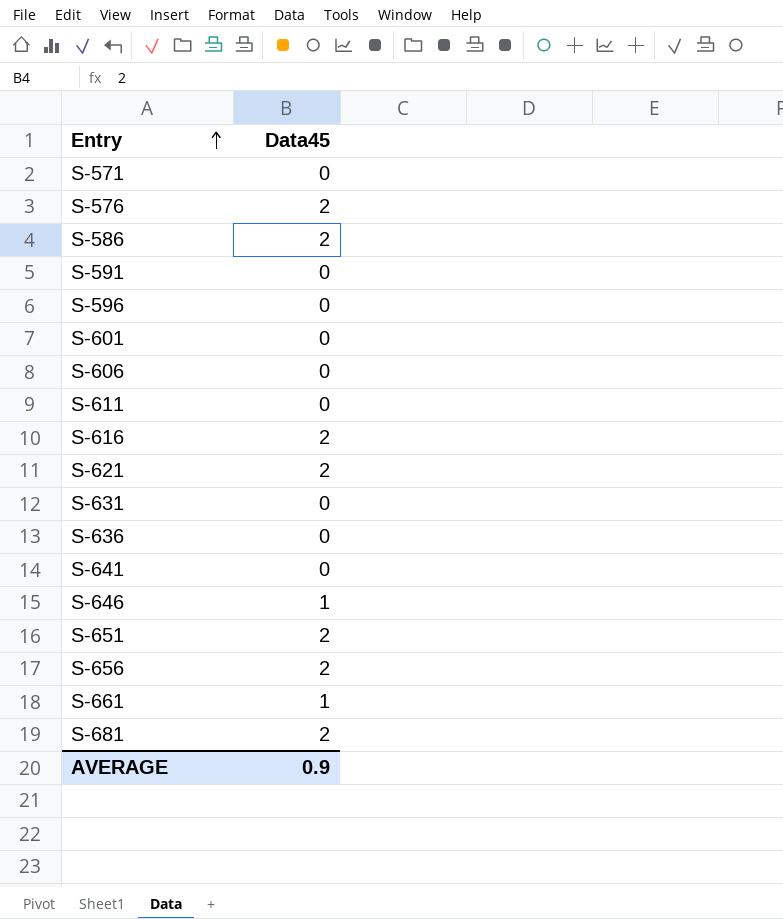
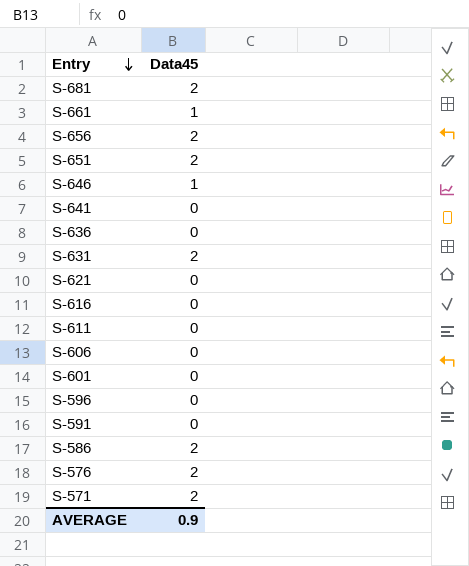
row order: Entry ascending -> Entry descending
S-631 | Data45: 0 -> 2
S-621 | Data45: 2 -> 0
S-616 | Data45: 2 -> 0
S-571 | Data45: 0 -> 2

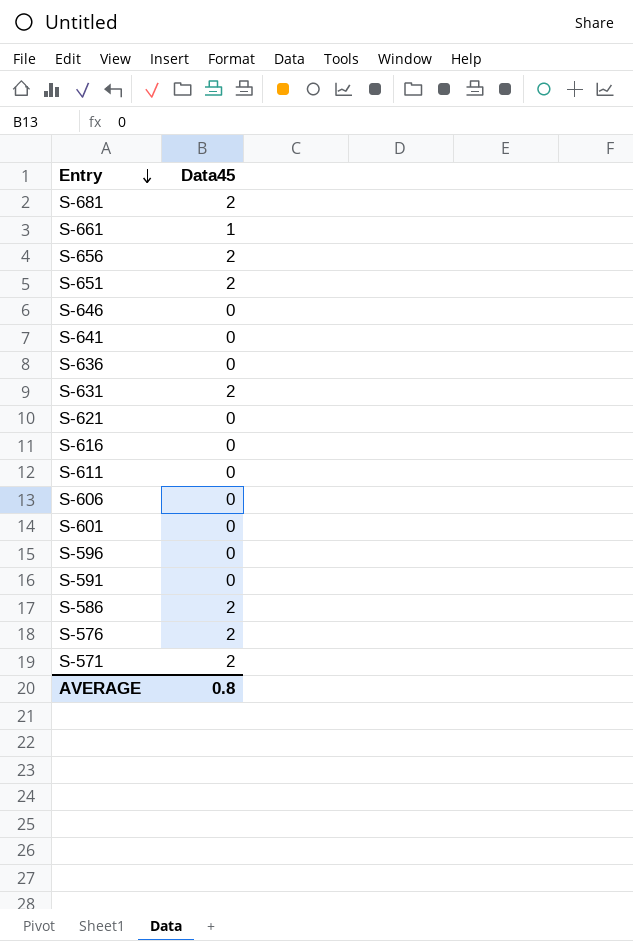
S-646 | Data45: 1 -> 0
AVERAGE | Data45: 0.9 -> 0.8

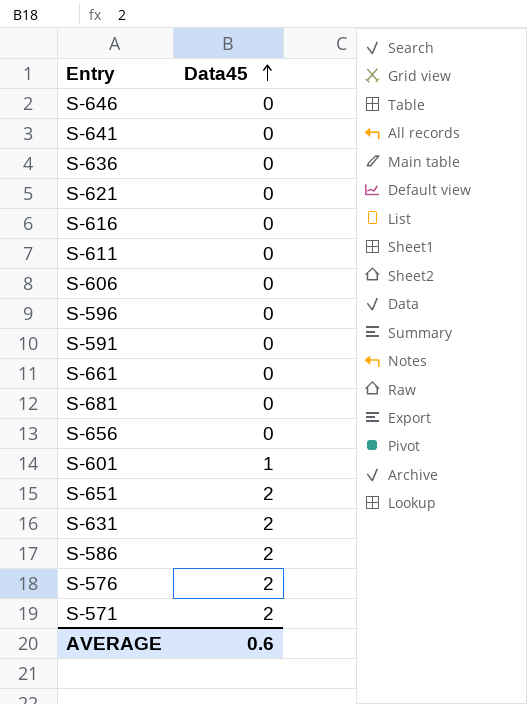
row order: Entry descending -> Data45 ascending
S-661 | Data45: 1 -> 0
S-681 | Data45: 2 -> 0
S-656 | Data45: 2 -> 0
S-601 | Data45: 0 -> 1
AVERAGE | Data45: 0.8 -> 0.6

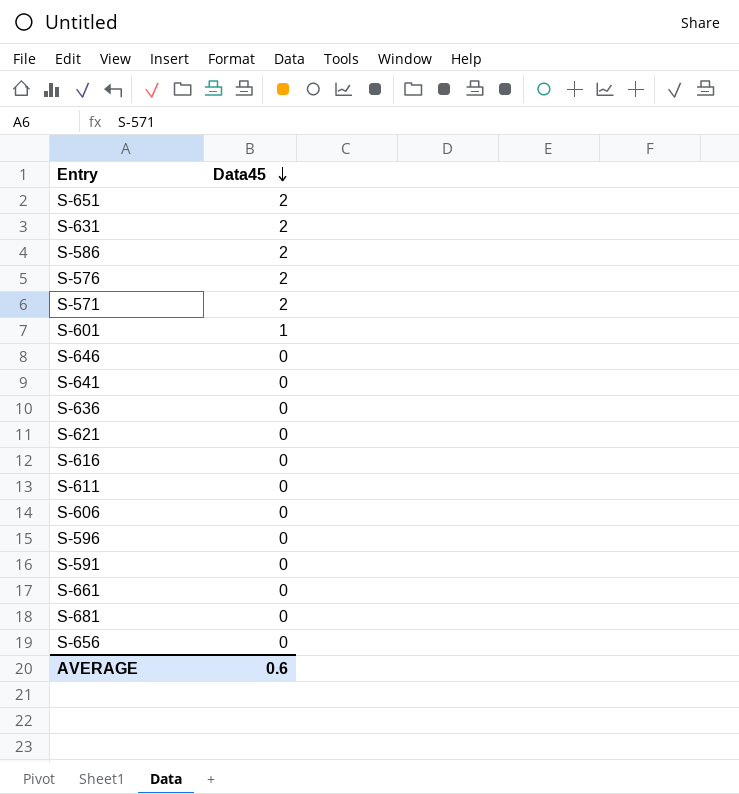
row order: Data45 ascending -> Data45 descending

